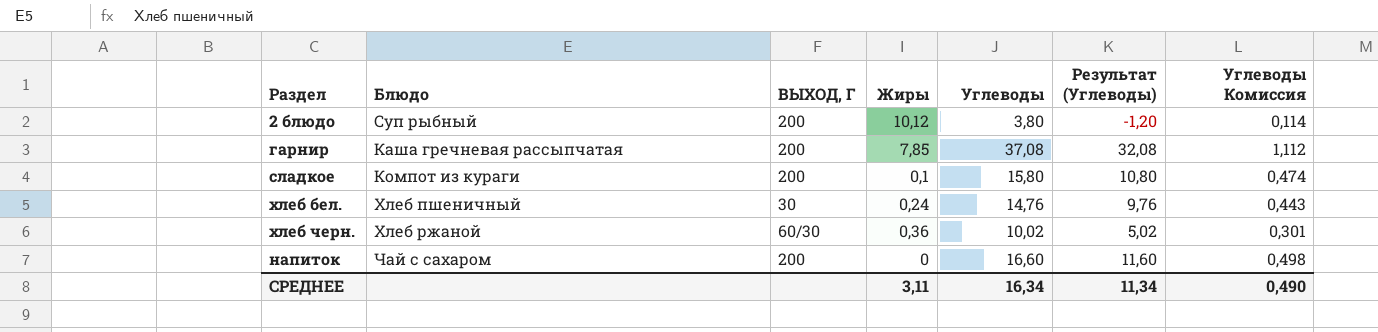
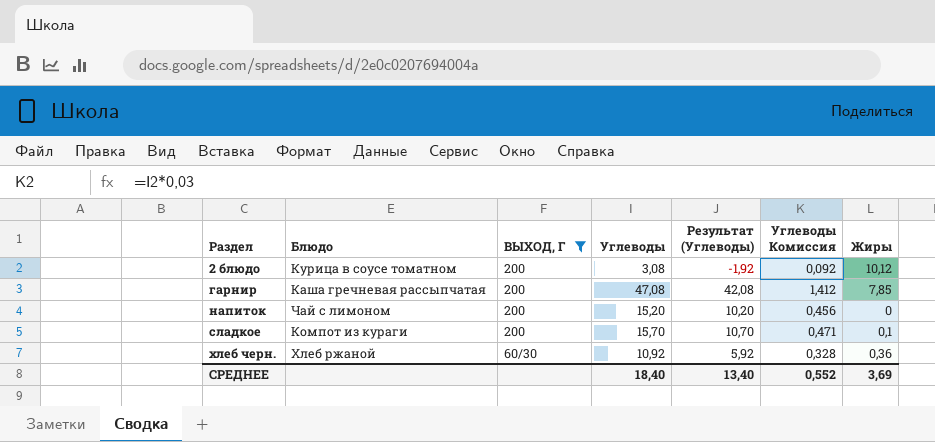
filter: none -> ВЫХОД, Г != 30
row order: none -> Раздел ascending
column Жиры | position: 4 -> 7
2 блюдо | Блюдо: Суп рыбный -> Курица в соусе томатном
2 блюдо | Углеводы: 3,80 -> 3,08
2 блюдо | Результат (Углеводы): -1,20 -> -1,92
2 блюдо | Углеводы Комиссия: 0,114 -> 0,092
гарнир | Углеводы: 37,08 -> 47,08
гарнир | Результат (Углеводы): 32,08 -> 42,08
гарнир | Углеводы Комиссия: 1,112 -> 1,412
напиток | Блюдо: Чай с сахаром -> Чай с лимоном
напиток | Углеводы: 16,60 -> 15,20
напиток | Результат (Углеводы): 11,60 -> 10,20
напиток | Углеводы Комиссия: 0,498 -> 0,456
сладкое | Углеводы: 15,80 -> 15,70
сладкое | Результат (Углеводы): 10,80 -> 10,70
сладкое | Углеводы Комиссия: 0,474 -> 0,471
хлеб черн. | Углеводы: 10,02 -> 10,92
хлеб черн. | Результат (Углеводы): 5,02 -> 5,92
хлеб черн. | Углеводы Комиссия: 0,301 -> 0,328
СРЕДНЕЕ | Углеводы: 16,34 -> 18,40
СРЕДНЕЕ | Результат (Углеводы): 11,34 -> 13,40
СРЕДНЕЕ | Углеводы Комиссия: 0,490 -> 0,552
СРЕДНЕЕ | Жиры: 3,11 -> 3,69

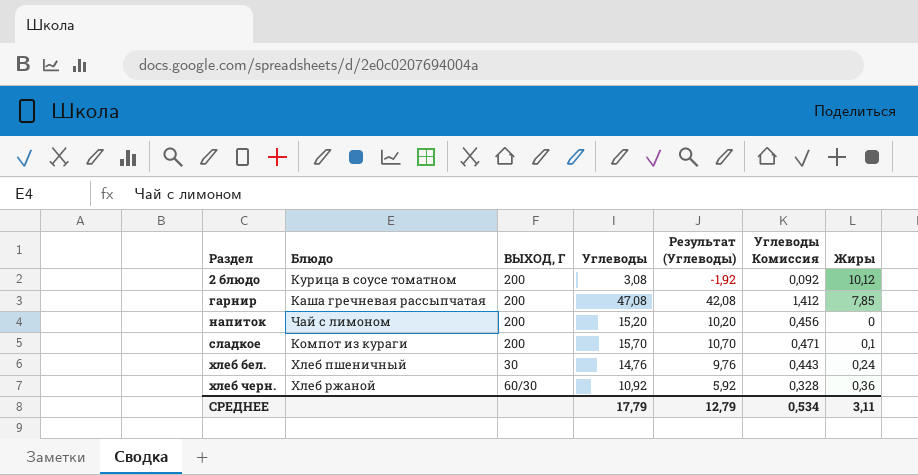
filter: ВЫХОД, Г != 30 -> none
СРЕДНЕЕ | Углеводы: 18,40 -> 17,79
СРЕДНЕЕ | Результат (Углеводы): 13,40 -> 12,79
СРЕДНЕЕ | Углеводы Комиссия: 0,552 -> 0,534
СРЕДНЕЕ | Жиры: 3,69 -> 3,11

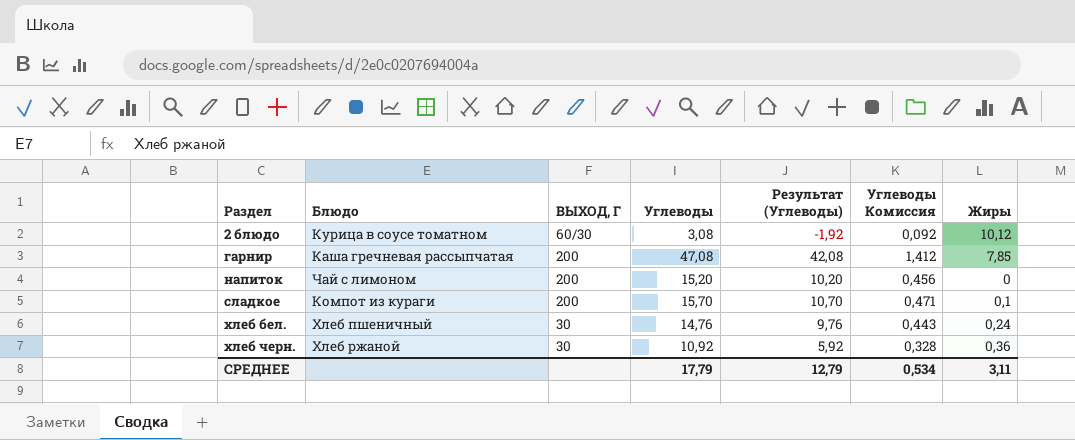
2 блюдо | ВЫХОД, Г: 200 -> 60/30
хлеб черн. | ВЫХОД, Г: 60/30 -> 30

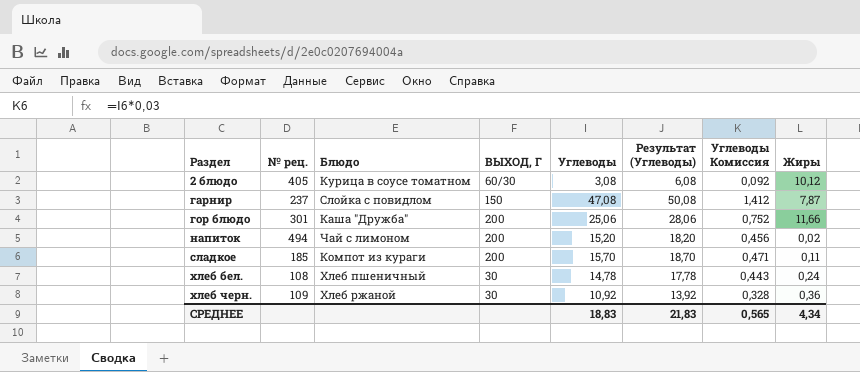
column № рец. | position: none -> 2
column Результат (Углеводы) | formula: [Углеводы] - 5 -> [Углеводы] + 3
гарнир | Блюдо: Каша гречневая рассыпчатая -> Слойка с повидлом
гарнир | ВЫХОД, Г: 200 -> 150
гарнир | Жиры: 7,85 -> 7,87
row гор блюдо: none -> 301 | Каша "Дружба" | 200 | 25,06 | 28,06 | 0,752 | 11,66
напиток | Жиры: 0 -> 0,02
сладкое | Жиры: 0,1 -> 0,11
хлеб бел. | Углеводы: 14,76 -> 14,78
СРЕДНЕЕ | Углеводы: 17,79 -> 18,83
СРЕДНЕЕ | Результат (Углеводы): 12,79 -> 21,83
СРЕДНЕЕ | Углеводы Комиссия: 0,534 -> 0,565
СРЕДНЕЕ | Жиры: 3,11 -> 4,34

